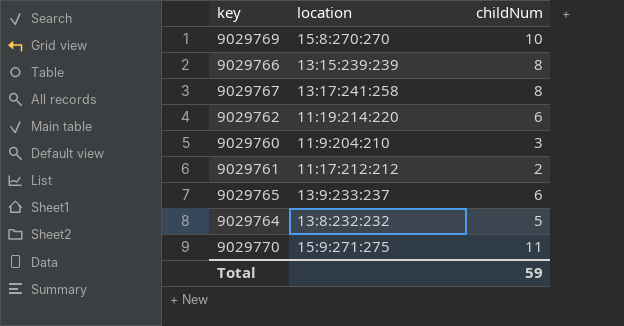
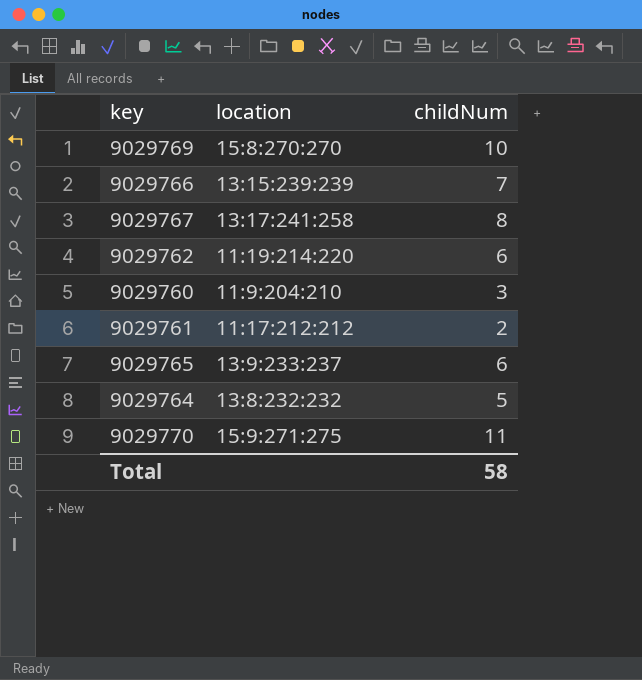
9029766 | childNum: 8 -> 7
Total | childNum: 59 -> 58

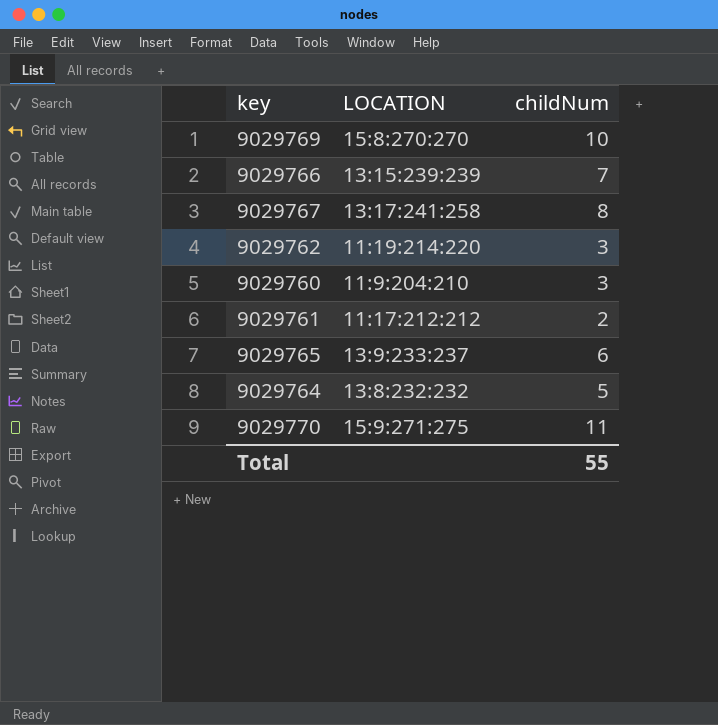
column name: location -> LOCATION
9029762 | childNum: 6 -> 3
Total | childNum: 58 -> 55

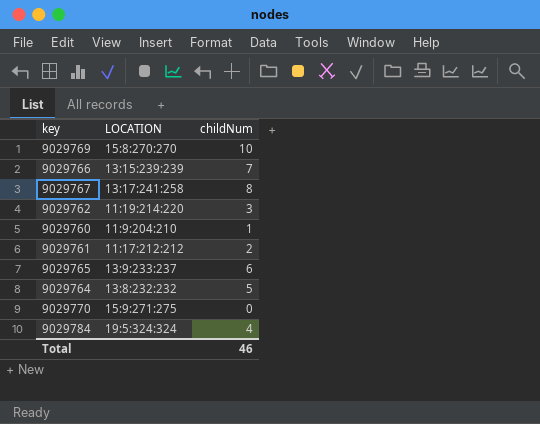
9029760 | childNum: 3 -> 1
9029770 | childNum: 11 -> 0
row 9029784: none -> 19:5:324:324 | 4
Total | childNum: 55 -> 46

